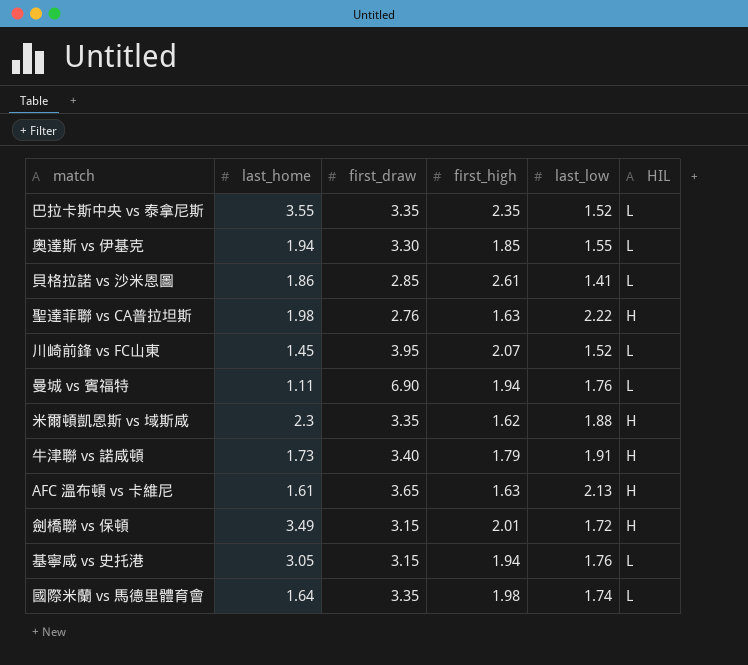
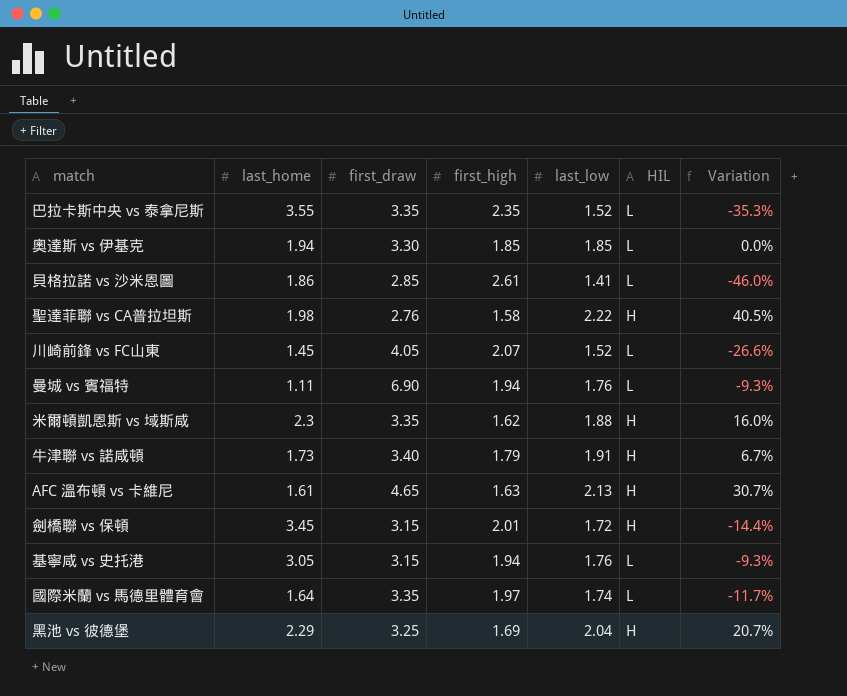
column Variation | formula: none -> ([last_low] - [first_high]) / [first_high]
奧達斯 vs 伊基克 | last_low: 1.55 -> 1.85
聖達菲聯 vs CA普拉坦斯 | first_high: 1.63 -> 1.58
川崎前鋒 vs FC山東 | first_draw: 3.95 -> 4.05
AFC 溫布頓 vs 卡維尼 | first_draw: 3.65 -> 4.65
劍橋聯 vs 保頓 | last_home: 3.49 -> 3.45
國際米蘭 vs 馬德里體育會 | first_high: 1.98 -> 1.97
row 黑池 vs 彼德堡: none -> 2.29 | 3.25 | 1.69 | 2.04 | H | 20.7%

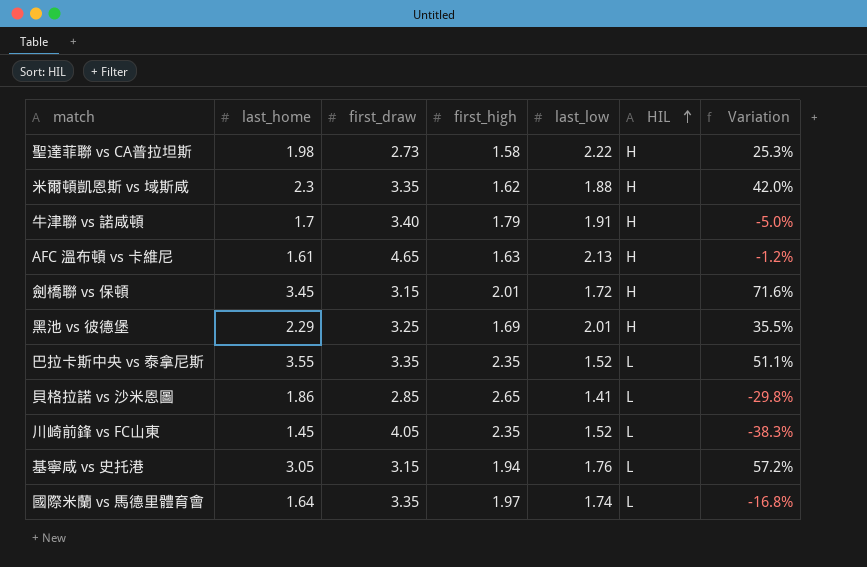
row order: none -> HIL ascending
column Variation | formula: ([last_low] - [first_high]) / [first_high] -> ([last_home] - [first_high]) / [first_high]
row 奧達斯 vs 伊基克: 1.94 | 3.30 | 1.85 | 1.85 | L | 0.0% -> none
row 曼城 vs 賓福特: 1.11 | 6.90 | 1.94 | 1.76 | L | -9.3% -> none
聖達菲聯 vs CA普拉坦斯 | first_draw: 2.76 -> 2.73
牛津聯 vs 諾咸頓 | last_home: 1.73 -> 1.7
黑池 vs 彼德堡 | last_low: 2.04 -> 2.01
貝格拉諾 vs 沙米恩圖 | first_high: 2.61 -> 2.65
川崎前鋒 vs FC山東 | first_high: 2.07 -> 2.35

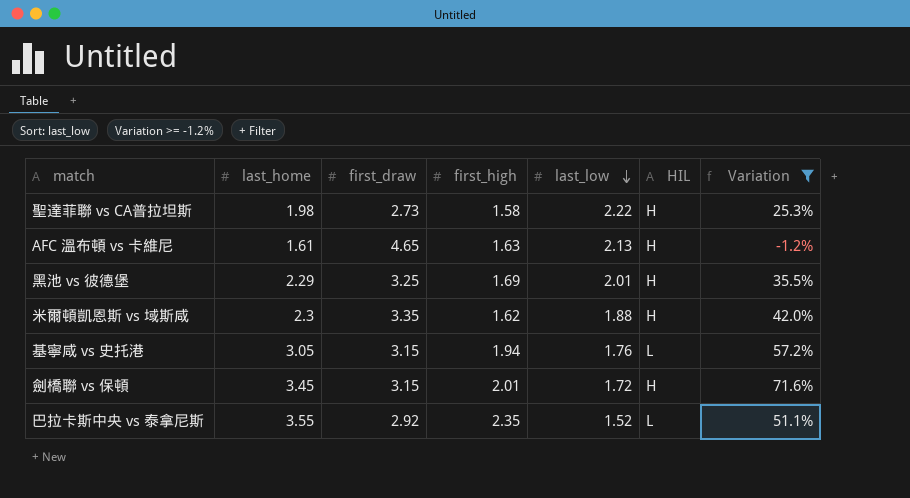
filter: none -> Variation >= -1.2%
row order: HIL ascending -> last_low descending
巴拉卡斯中央 vs 泰拿尼斯 | first_draw: 3.35 -> 2.92

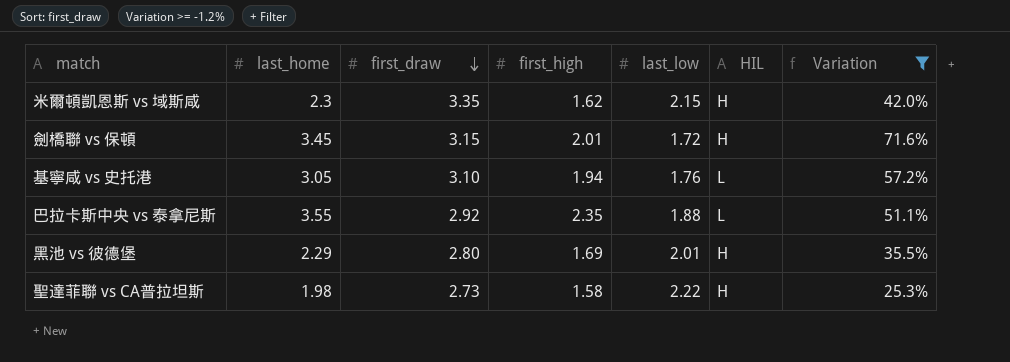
row order: last_low descending -> first_draw descending
row AFC 溫布頓 vs 卡維尼: 1.61 | 4.65 | 1.63 | 2.13 | H | -1.2% -> none
米爾頓凱恩斯 vs 域斯咸 | last_low: 1.88 -> 2.15
基寧咸 vs 史托港 | first_draw: 3.15 -> 3.10
巴拉卡斯中央 vs 泰拿尼斯 | last_low: 1.52 -> 1.88
黑池 vs 彼德堡 | first_draw: 3.25 -> 2.80

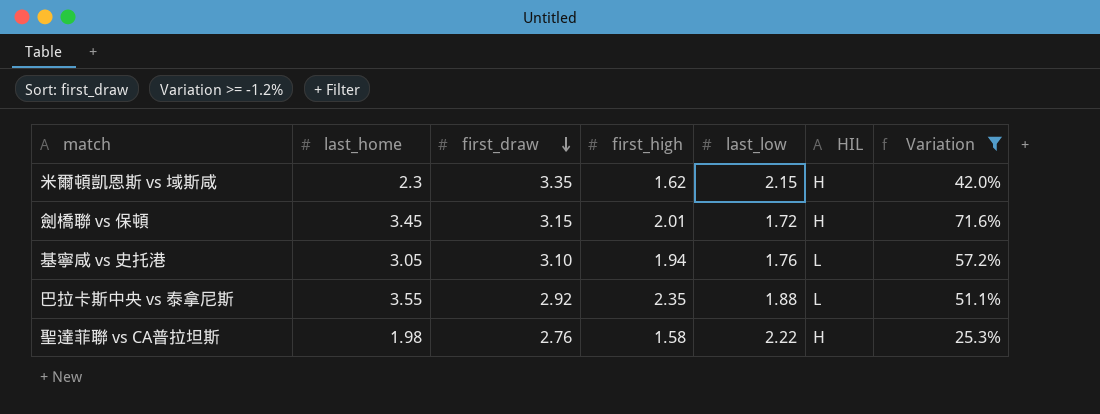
row 黑池 vs 彼德堡: 2.29 | 2.80 | 1.69 | 2.01 | H | 35.5% -> none
聖達菲聯 vs CA普拉坦斯 | first_draw: 2.73 -> 2.76

